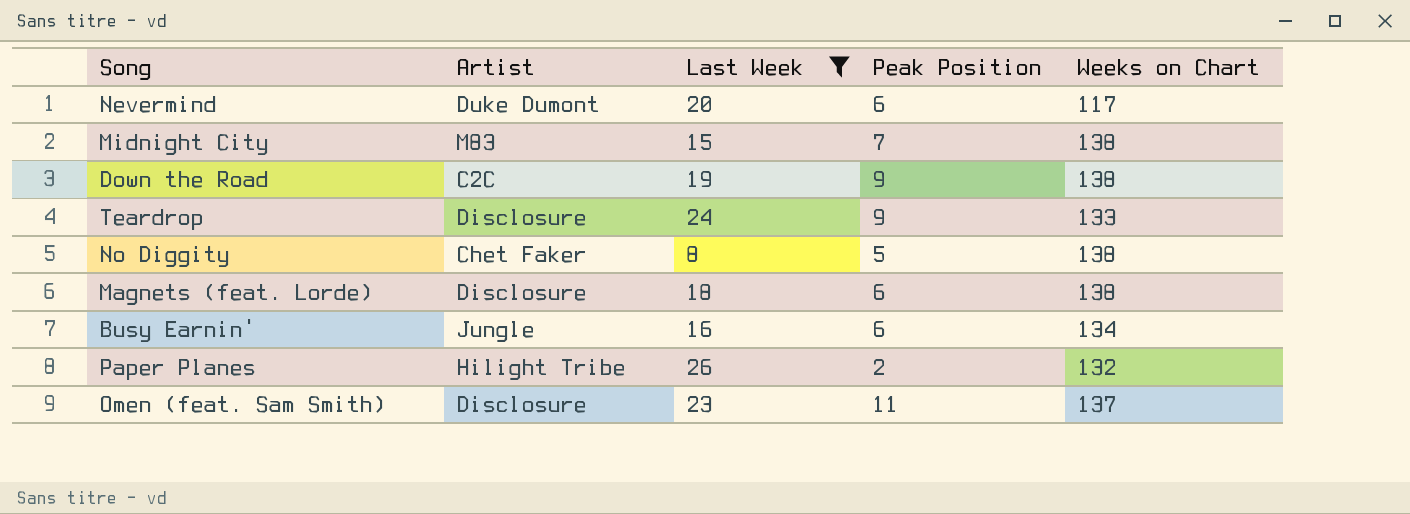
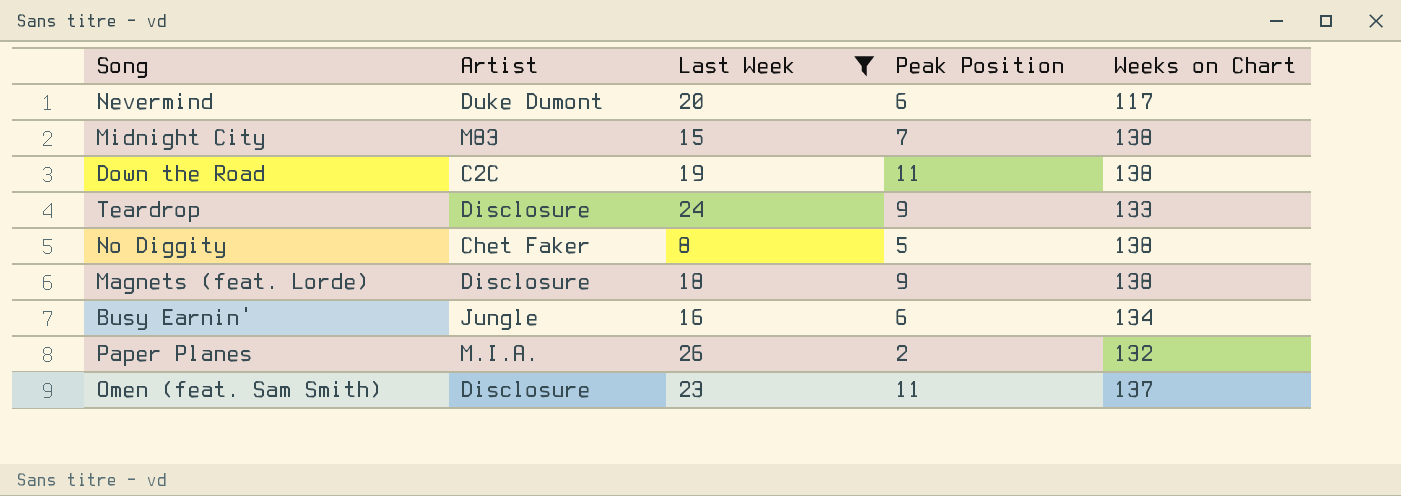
Down the Road | Peak Position: 9 -> 11
Magnets (feat. Lorde) | Peak Position: 6 -> 9
Paper Planes | Artist: Hilight Tribe -> M.I.A.

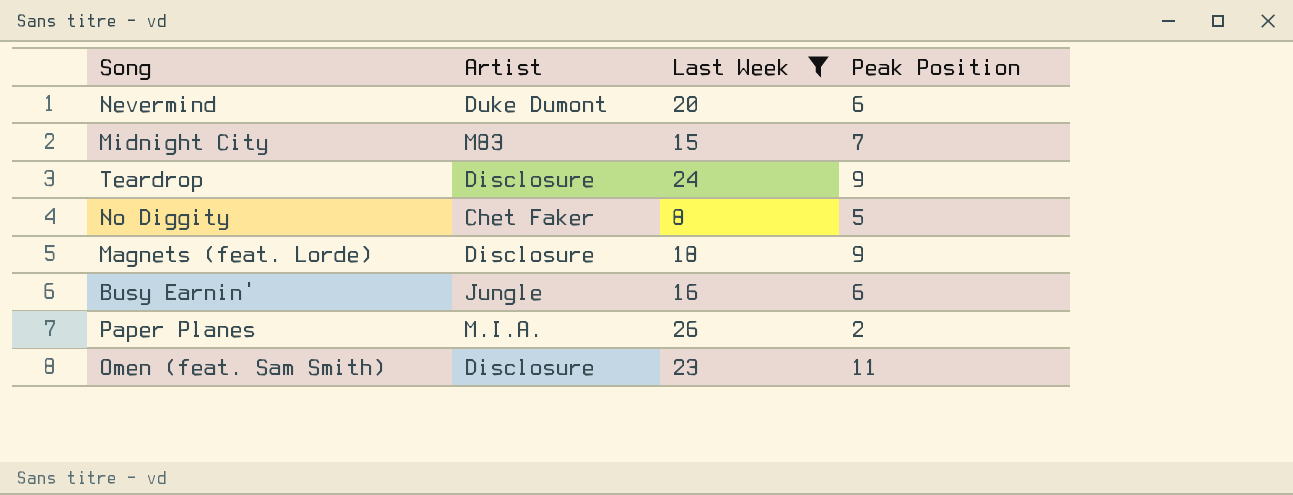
column Weeks on Chart | position: 5 -> none
row Down the Road: C2C | 19 | 11 | 138 -> none

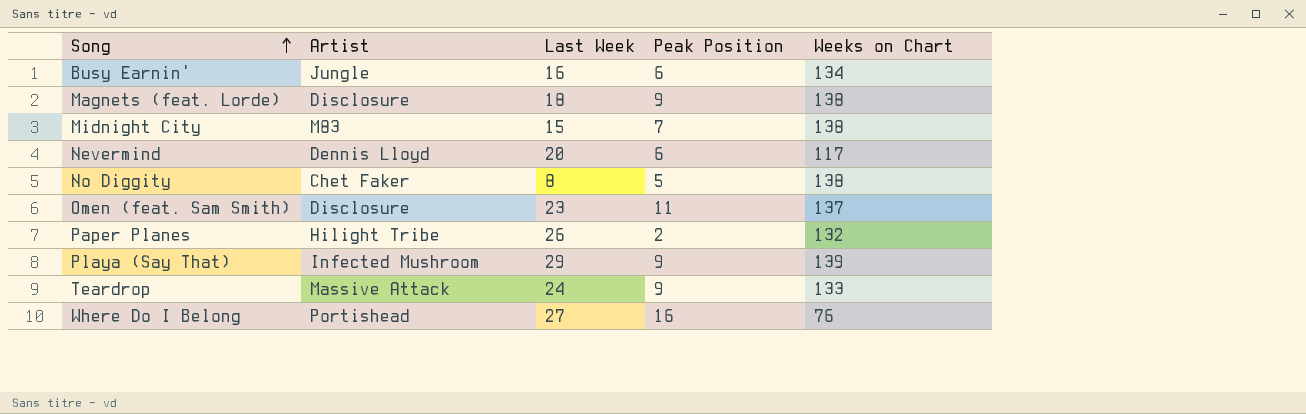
filter: Last Week <= 26 -> none
row order: none -> Song ascending
column Weeks on Chart | position: none -> 5
Nevermind | Artist: Duke Dumont -> Dennis Lloyd
Paper Planes | Artist: M.I.A. -> Hilight Tribe
Teardrop | Artist: Disclosure -> Massive Attack

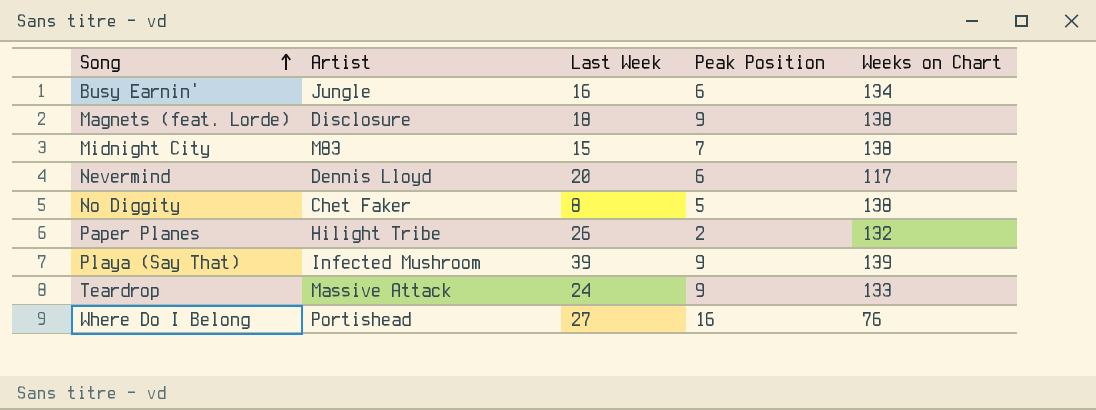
row Omen (feat. Sam Smith): Disclosure | 23 | 11 | 137 -> none
Playa (Say That) | Last Week: 29 -> 39

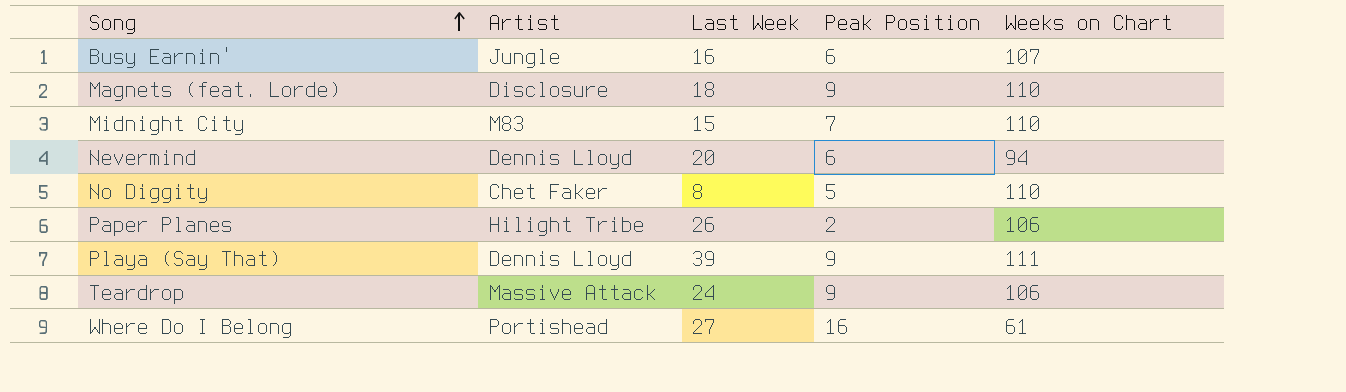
Busy Earnin' | Weeks on Chart: 134 -> 107
Magnets (feat. Lorde) | Weeks on Chart: 138 -> 110
Midnight City | Weeks on Chart: 138 -> 110
Nevermind | Weeks on Chart: 117 -> 94
No Diggity | Weeks on Chart: 138 -> 110
Paper Planes | Weeks on Chart: 132 -> 106
Playa (Say That) | Artist: Infected Mushroom -> Dennis Lloyd
Playa (Say That) | Weeks on Chart: 139 -> 111
Teardrop | Weeks on Chart: 133 -> 106
Where Do I Belong | Weeks on Chart: 76 -> 61

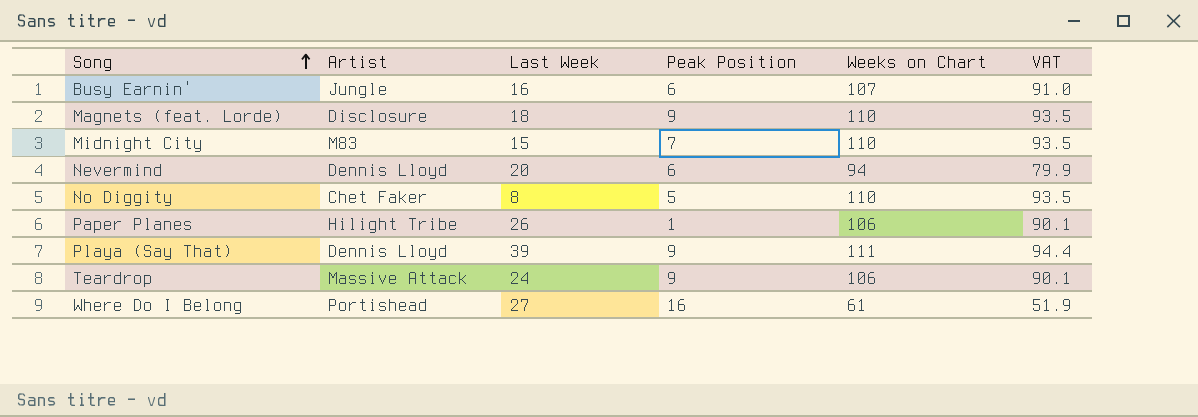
column VAT | formula: none -> [Weeks on Chart] * 0.85
Paper Planes | Peak Position: 2 -> 1

